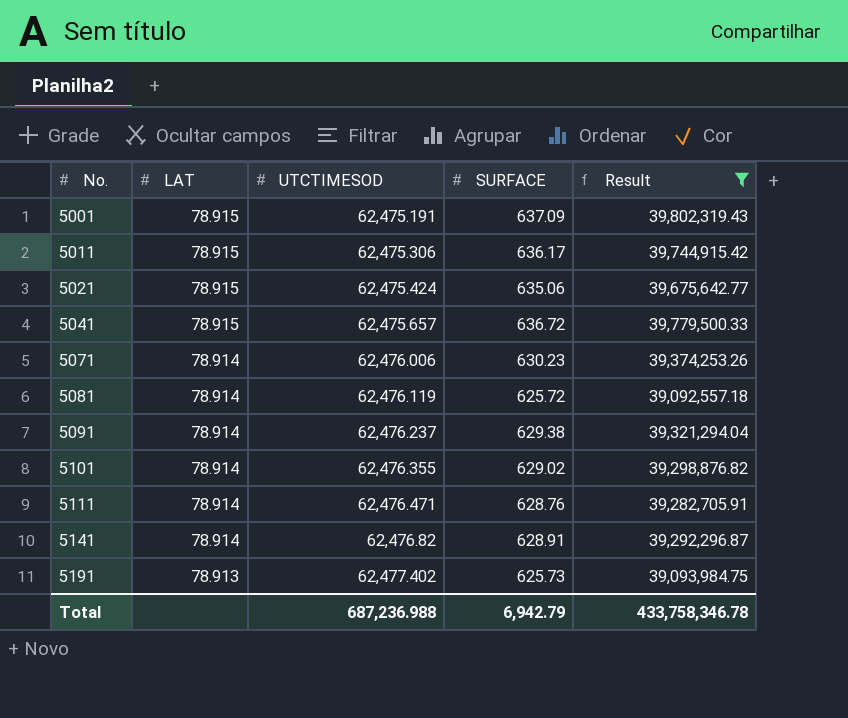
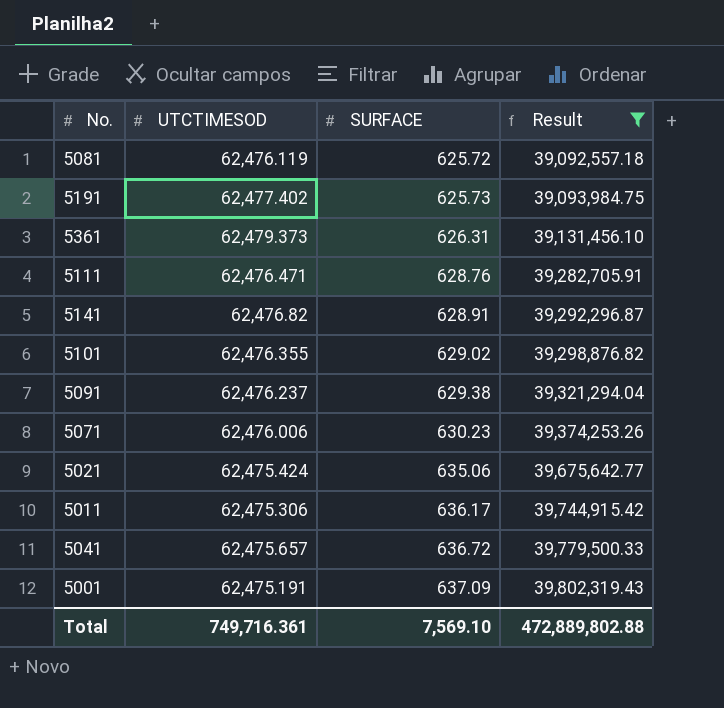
row order: No. ascending -> SURFACE ascending
column LAT | position: 2 -> none
row 5361: none -> 62,479.373 | 626.31 | 39,131,456.10
Total | UTCTIMESOD: 687,236.988 -> 749,716.361
Total | SURFACE: 6,942.79 -> 7,569.10
Total | Result: 433,758,346.78 -> 472,889,802.88

